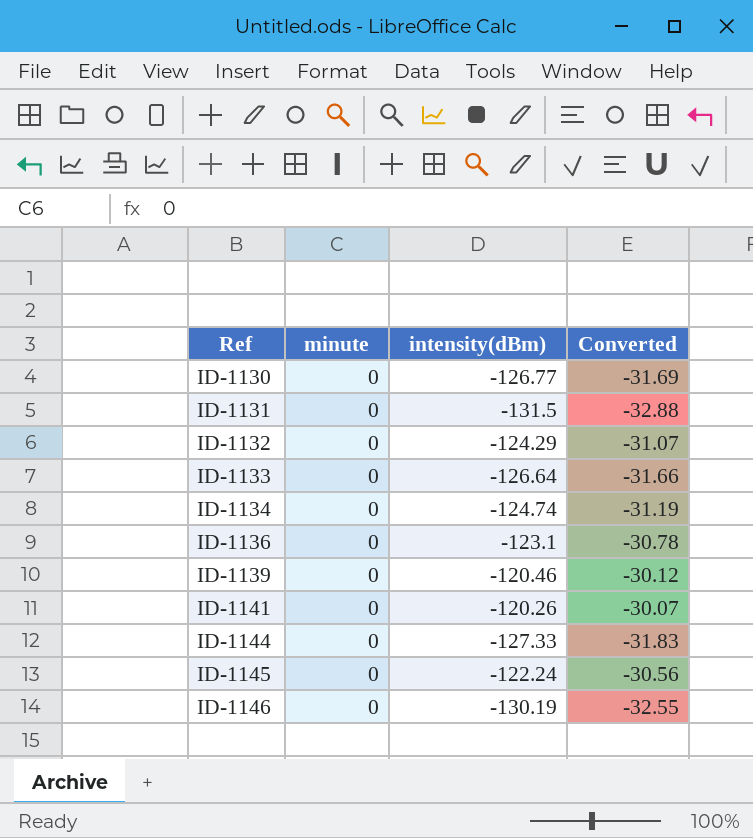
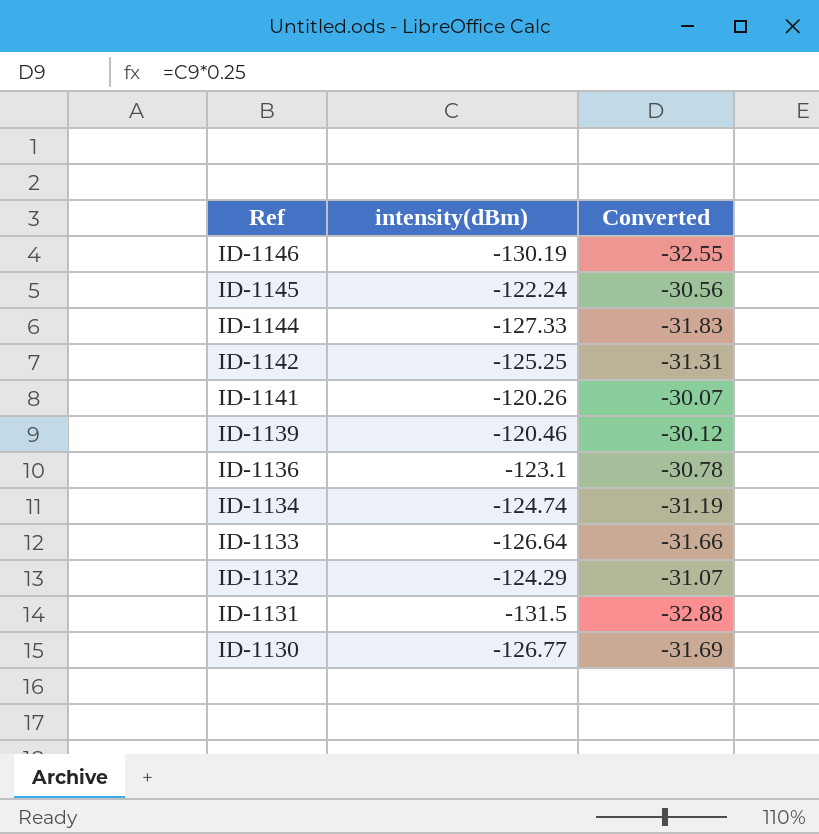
row order: Ref ascending -> Ref descending
column minute | position: 2 -> none
row ID-1142: none -> -125.25 | -31.31

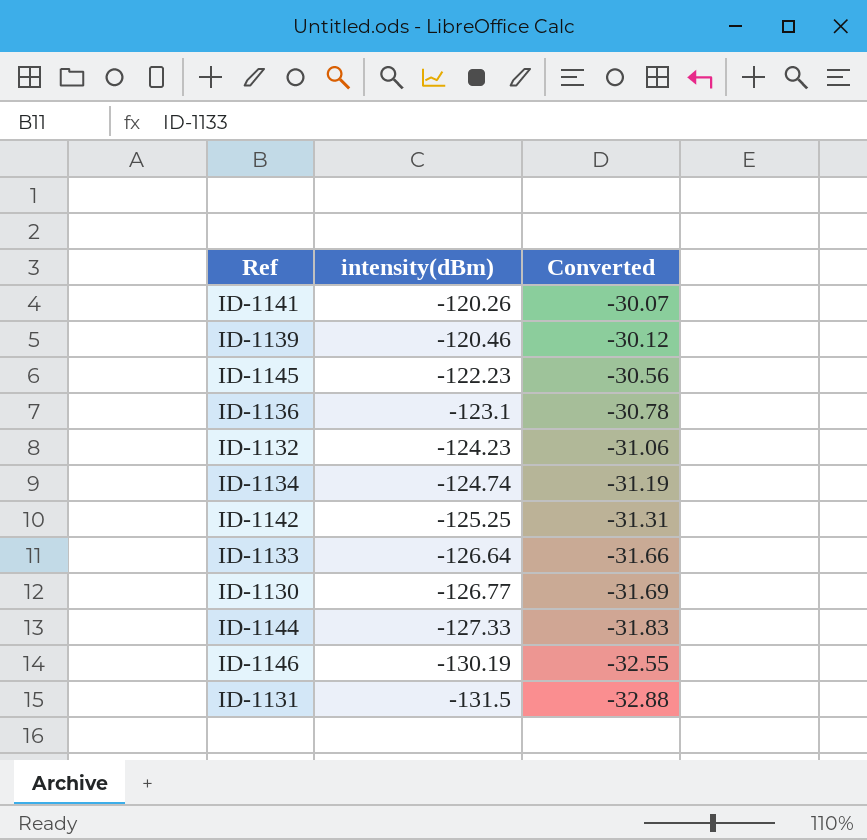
row order: Ref descending -> intensity(dBm) descending
ID-1145 | intensity(dBm): -122.24 -> -122.23
ID-1132 | intensity(dBm): -124.29 -> -124.23
ID-1132 | Converted: -31.07 -> -31.06

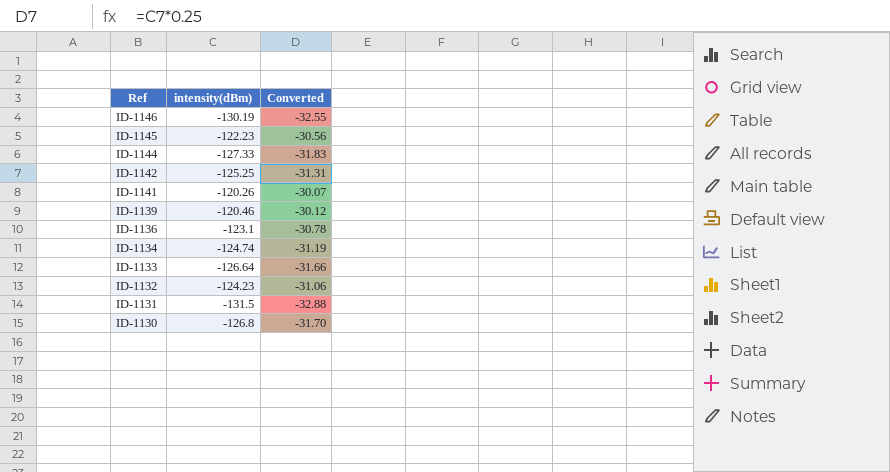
row order: intensity(dBm) descending -> Ref descending
ID-1130 | intensity(dBm): -126.77 -> -126.8
ID-1130 | Converted: -31.69 -> -31.70

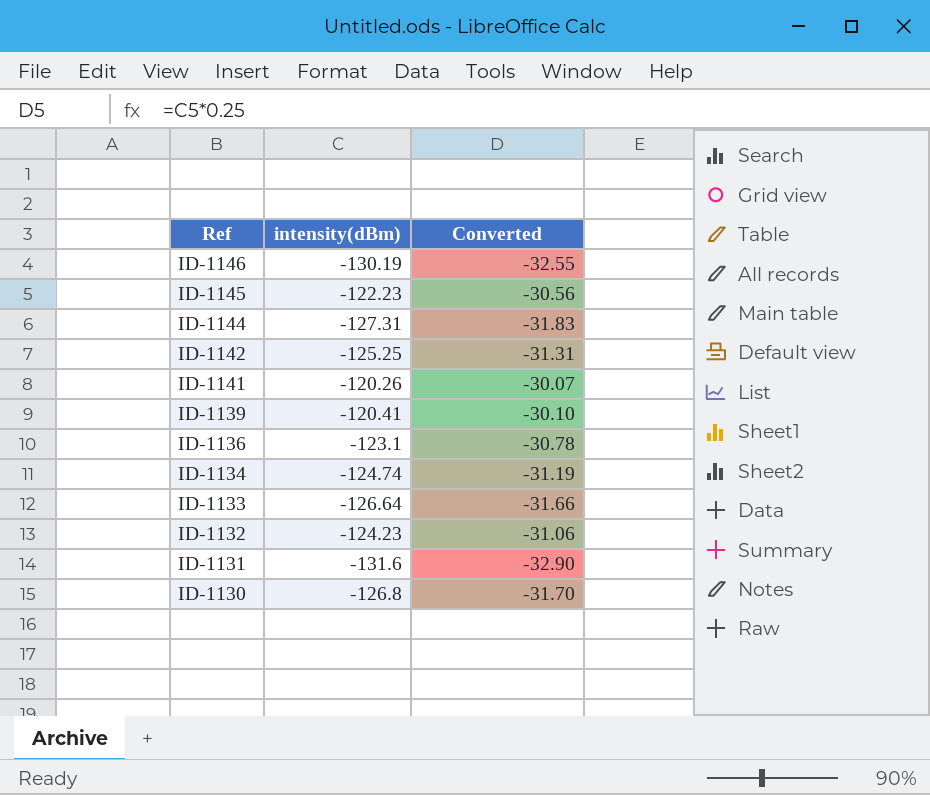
ID-1144 | intensity(dBm): -127.33 -> -127.31
ID-1139 | intensity(dBm): -120.46 -> -120.41
ID-1139 | Converted: -30.12 -> -30.10
ID-1131 | intensity(dBm): -131.5 -> -131.6
ID-1131 | Converted: -32.88 -> -32.90

